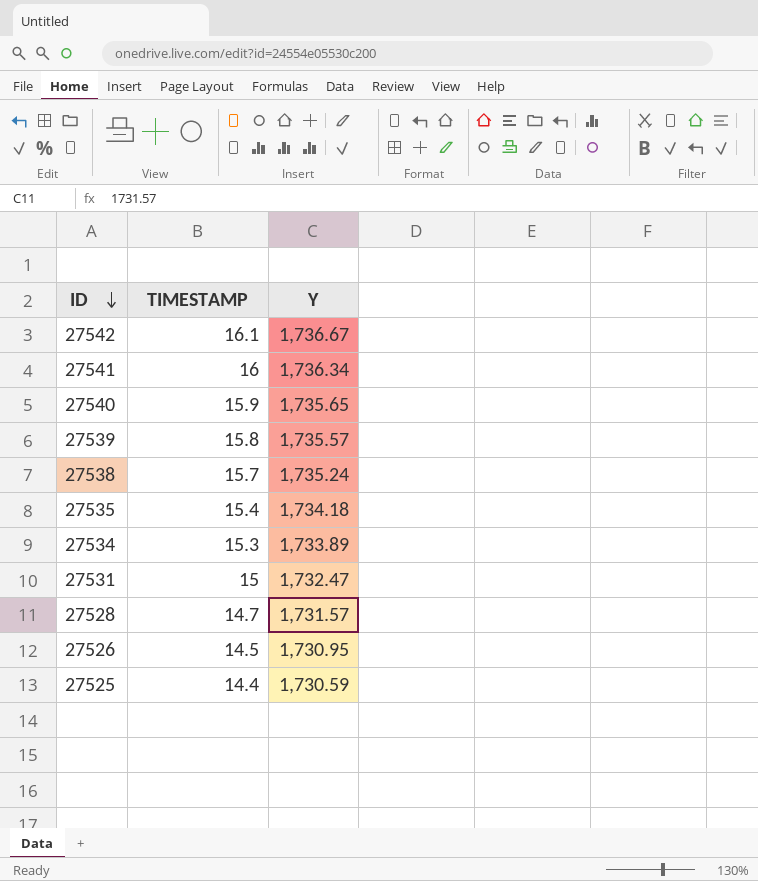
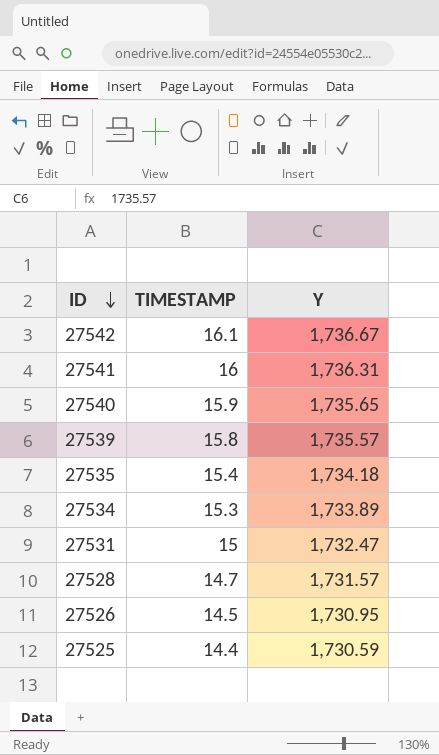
row 27538: 15.7 | 1,735.24 -> none
27541 | Y: 1,736.34 -> 1,736.31

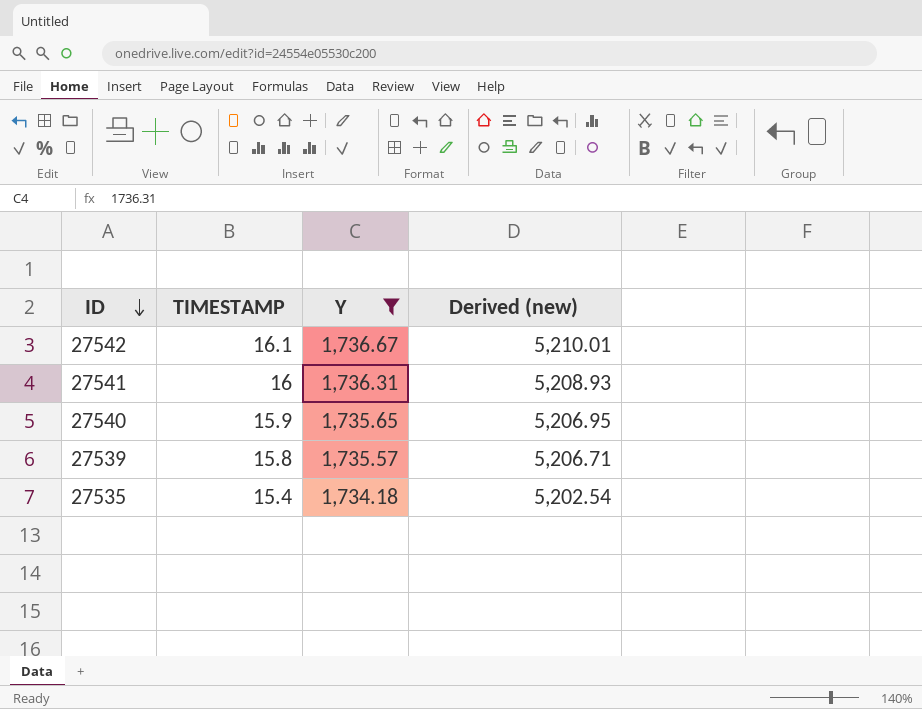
filter: none -> Y >= 1,734.18
column Derived (new) | formula: none -> [Y] * 3

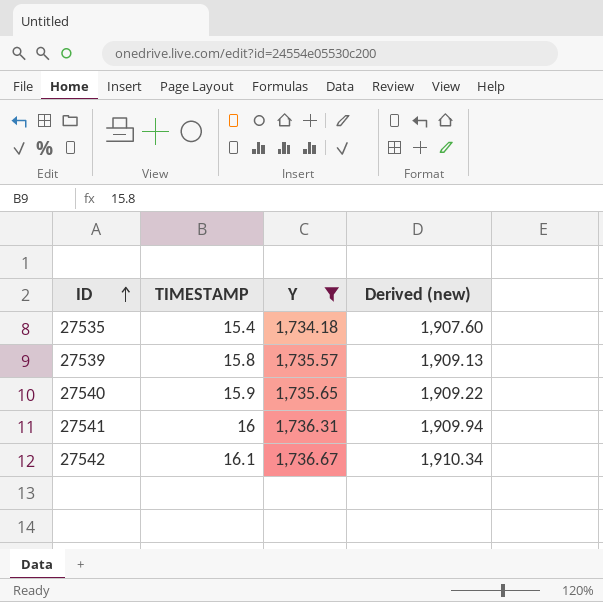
row order: ID descending -> ID ascending
column Derived (new) | formula: [Y] * 3 -> [Y] * 1.1

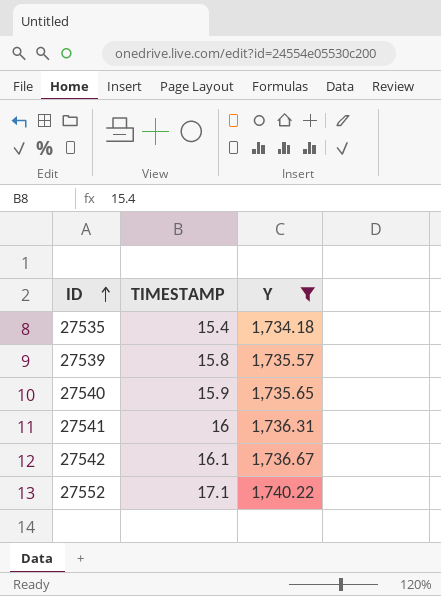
column Derived (new) | formula: [Y] * 1.1 -> none
row 27552: none -> 17.1 | 1,740.22

